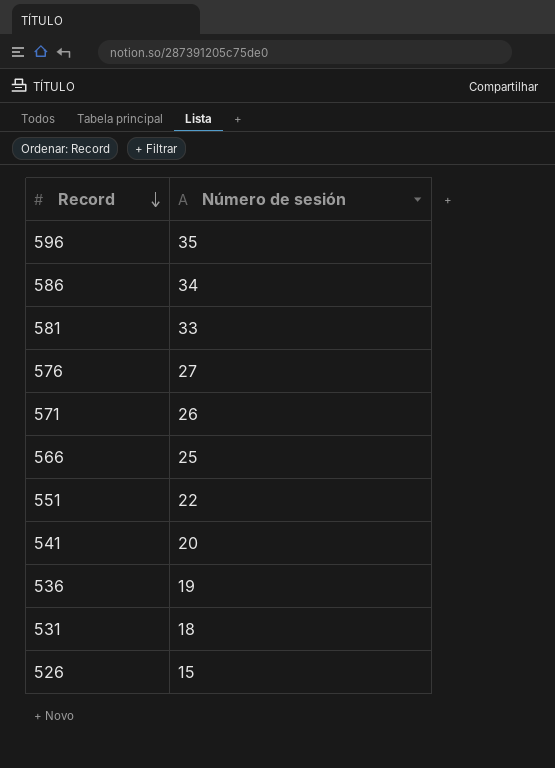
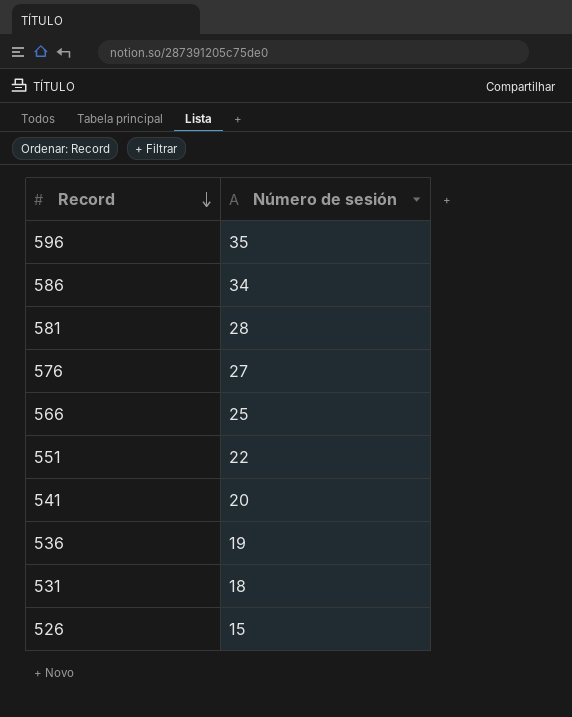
row 571: 26 -> none
581 | Número de sesión: 33 -> 28

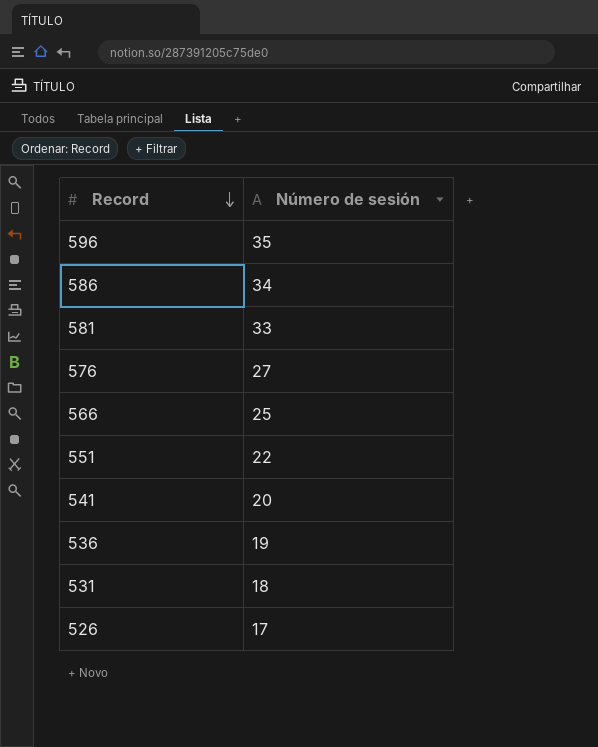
581 | Número de sesión: 28 -> 33
526 | Número de sesión: 15 -> 17

